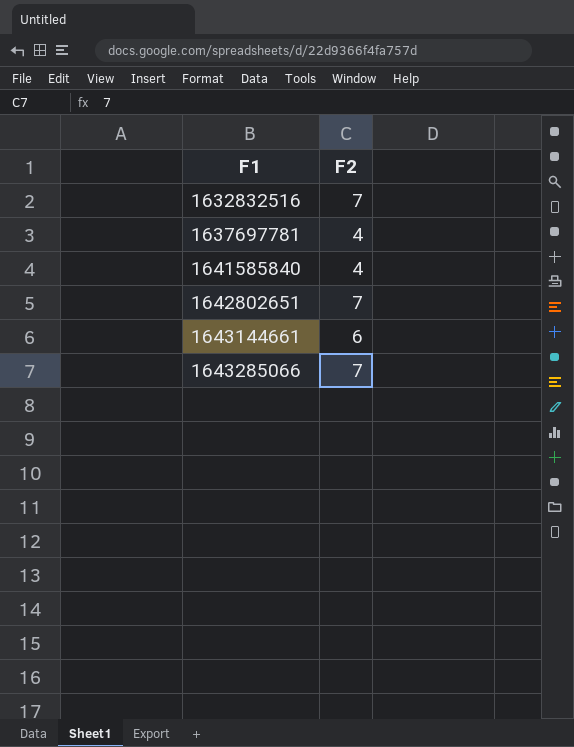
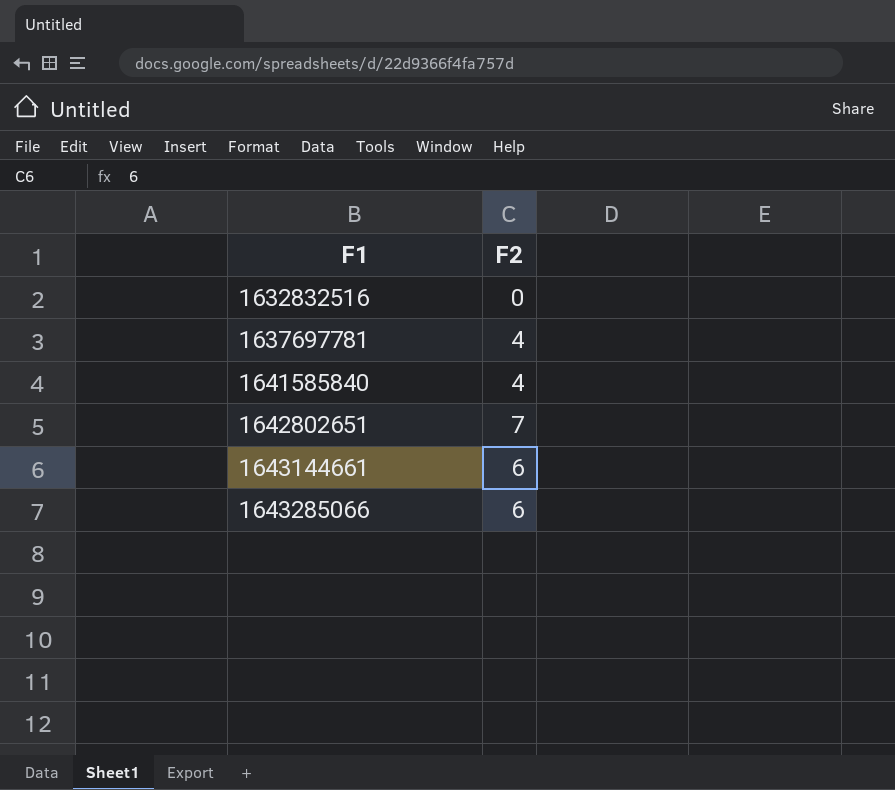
1632832516 | F2: 7 -> 0
1643285066 | F2: 7 -> 6

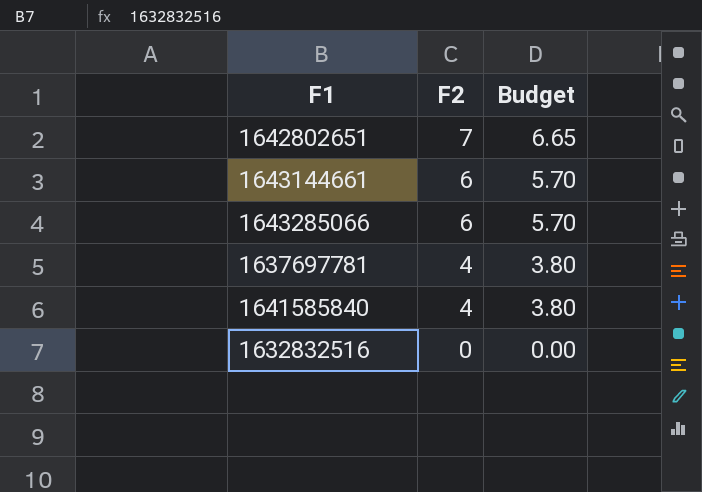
row order: F1 ascending -> F2 descending
column Budget | formula: none -> [F2] * 0.95

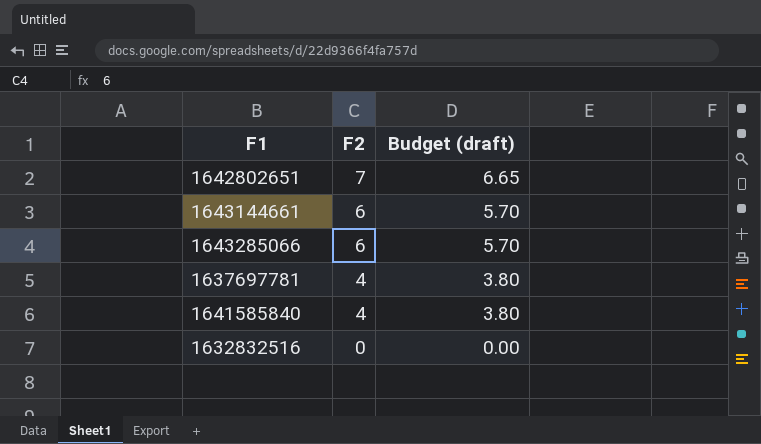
column name: Budget -> Budget (draft)

